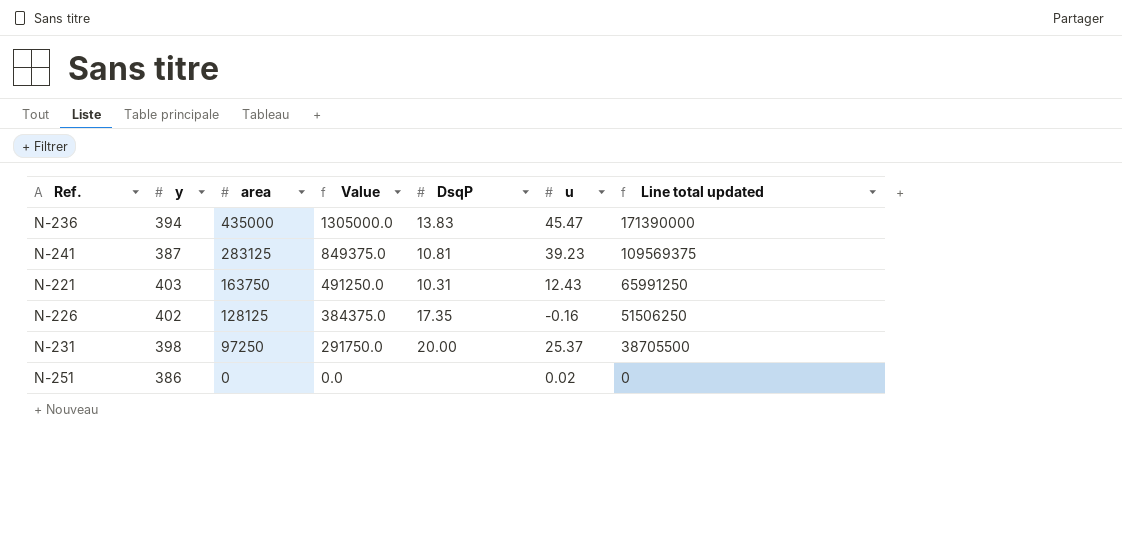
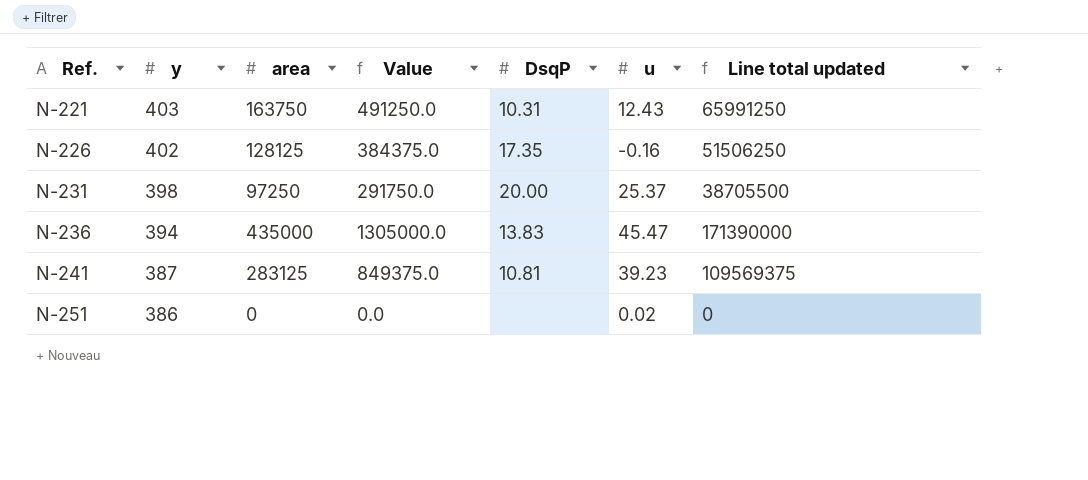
row order: area descending -> Ref. ascending

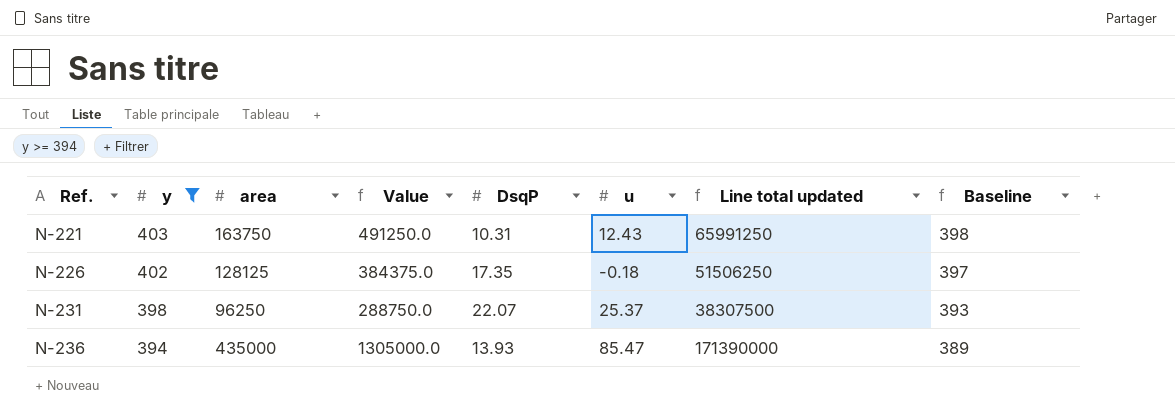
filter: none -> y >= 394
column Baseline | formula: none -> [y] - 5
N-226 | u: -0.16 -> -0.18
N-231 | area: 97250 -> 96250
N-231 | Value: 291750.0 -> 288750.0
N-231 | DsqP: 20.00 -> 22.07
N-231 | Line total updated: 38705500 -> 38307500
N-236 | DsqP: 13.83 -> 13.93
N-236 | u: 45.47 -> 85.47

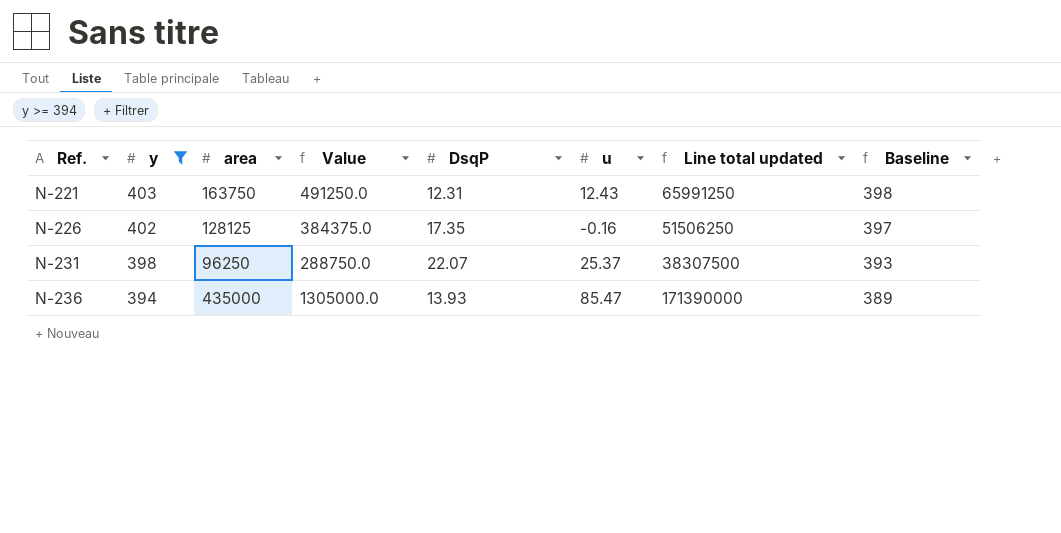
N-221 | DsqP: 10.31 -> 12.31
N-226 | u: -0.18 -> -0.16

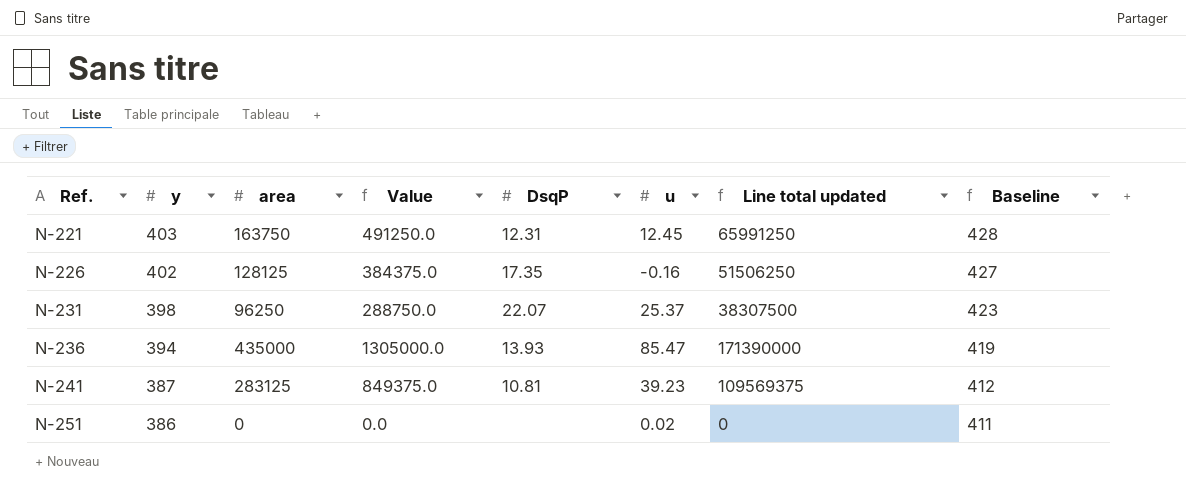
filter: y >= 394 -> none
column Baseline | formula: [y] - 5 -> [y] + 25
N-221 | u: 12.43 -> 12.45

